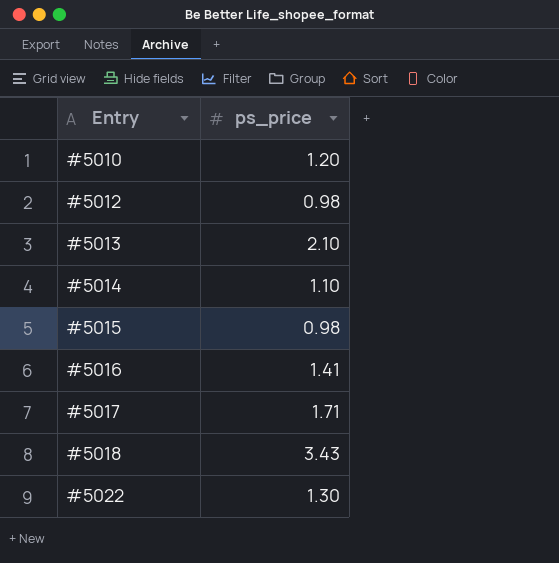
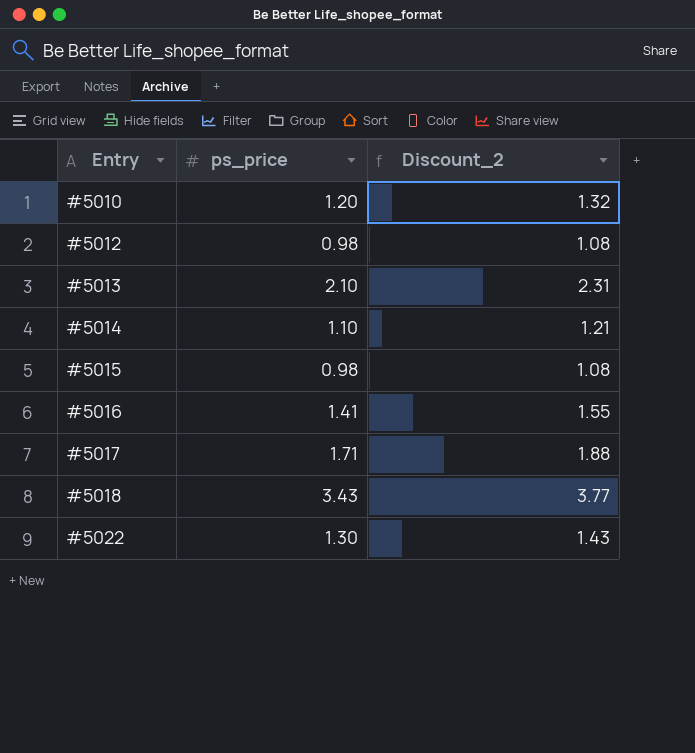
column Discount_2 | formula: none -> [ps_price] * 1.1

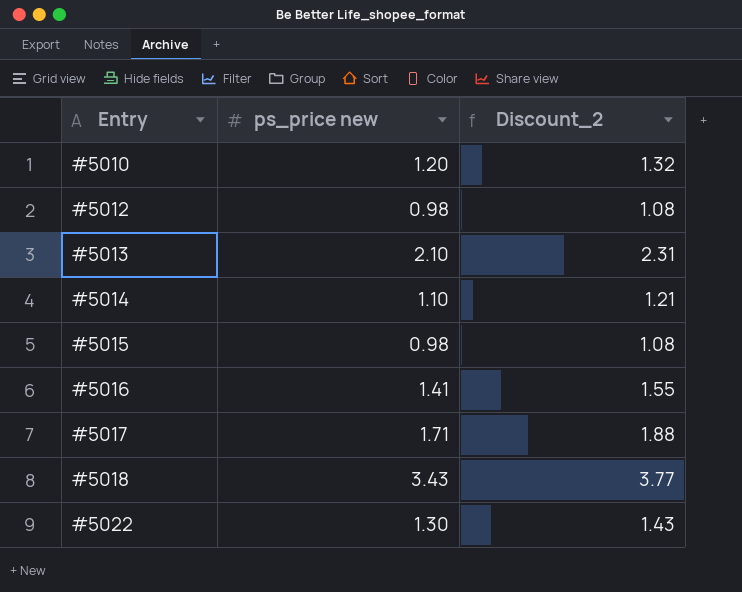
column name: ps_price -> ps_price new

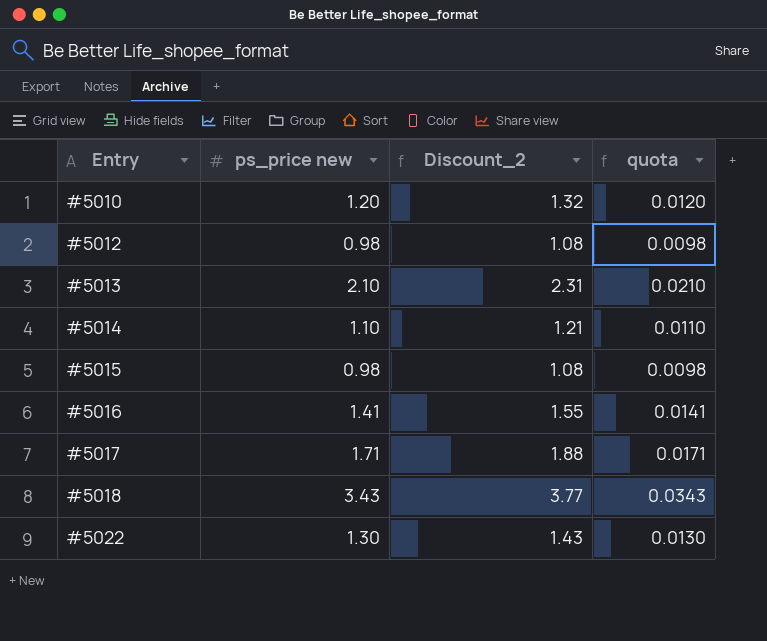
column quota | formula: none -> [ps_price new] * 0.01

